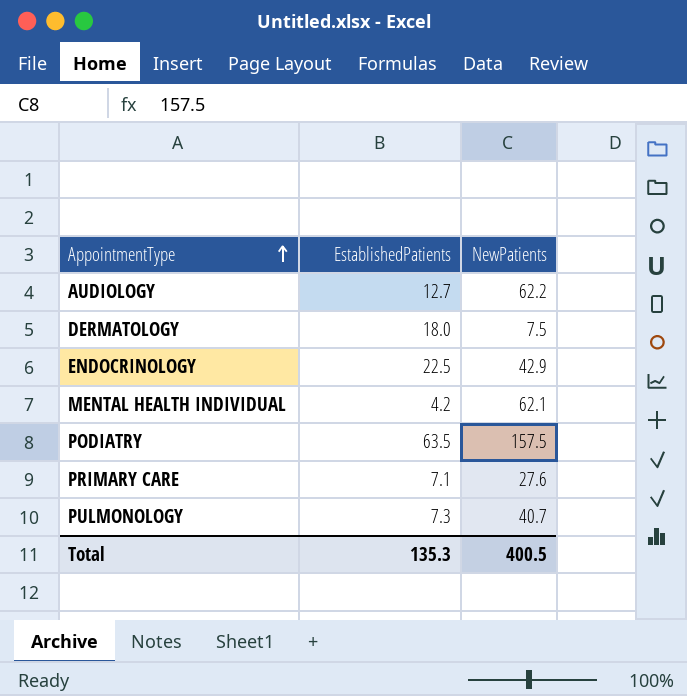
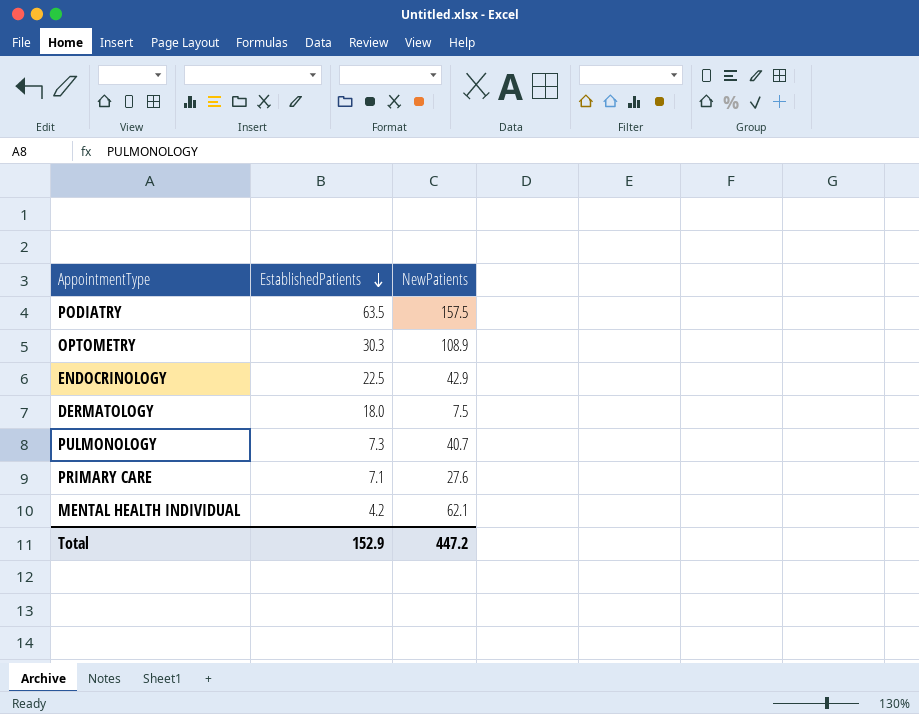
row order: AppointmentType ascending -> EstablishedPatients descending
row AUDIOLOGY: 12.7 | 62.2 -> none
row OPTOMETRY: none -> 30.3 | 108.9
Total | EstablishedPatients: 135.3 -> 152.9
Total | NewPatients: 400.5 -> 447.2

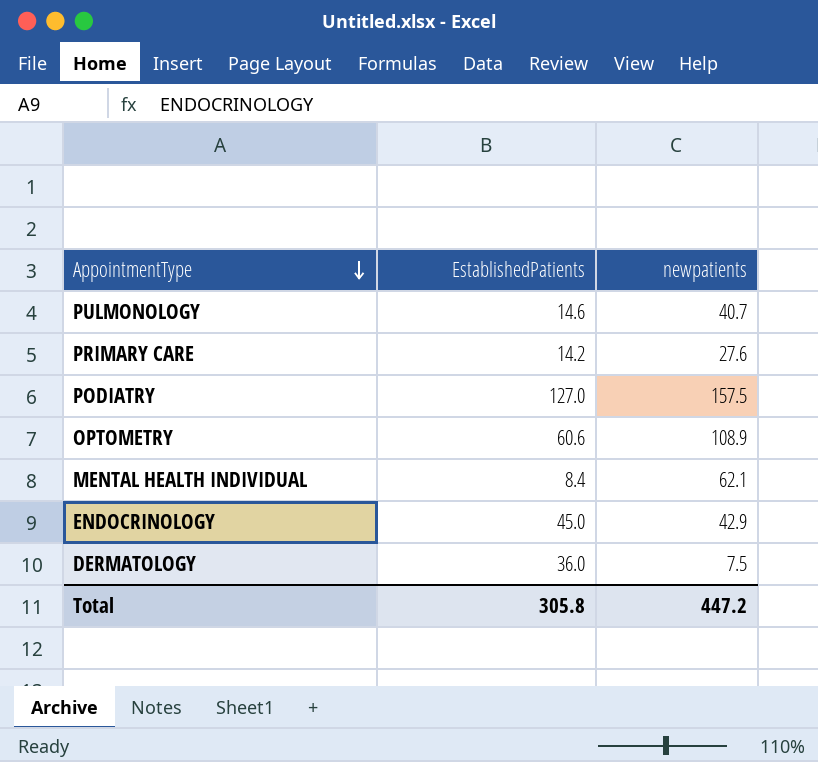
row order: EstablishedPatients descending -> AppointmentType descending
column name: NewPatients -> newpatients
PULMONOLOGY | EstablishedPatients: 7.3 -> 14.6
PRIMARY CARE | EstablishedPatients: 7.1 -> 14.2
PODIATRY | EstablishedPatients: 63.5 -> 127.0
OPTOMETRY | EstablishedPatients: 30.3 -> 60.6
MENTAL HEALTH INDIVIDUAL | EstablishedPatients: 4.2 -> 8.4
ENDOCRINOLOGY | EstablishedPatients: 22.5 -> 45.0
DERMATOLOGY | EstablishedPatients: 18.0 -> 36.0
Total | EstablishedPatients: 152.9 -> 305.8

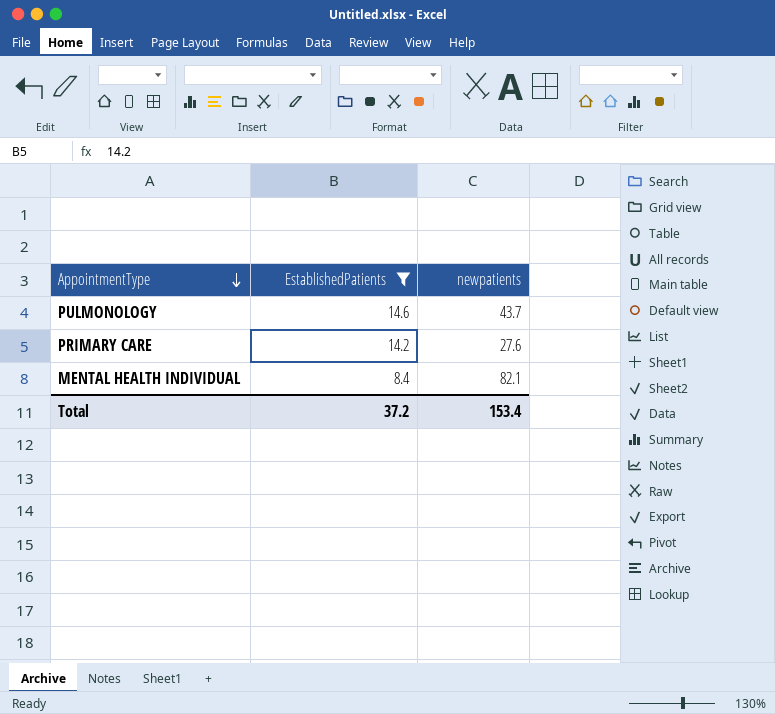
filter: none -> EstablishedPatients <= 14.6
PULMONOLOGY | newpatients: 40.7 -> 43.7
MENTAL HEALTH INDIVIDUAL | newpatients: 62.1 -> 82.1
Total | EstablishedPatients: 305.8 -> 37.2
Total | newpatients: 447.2 -> 153.4

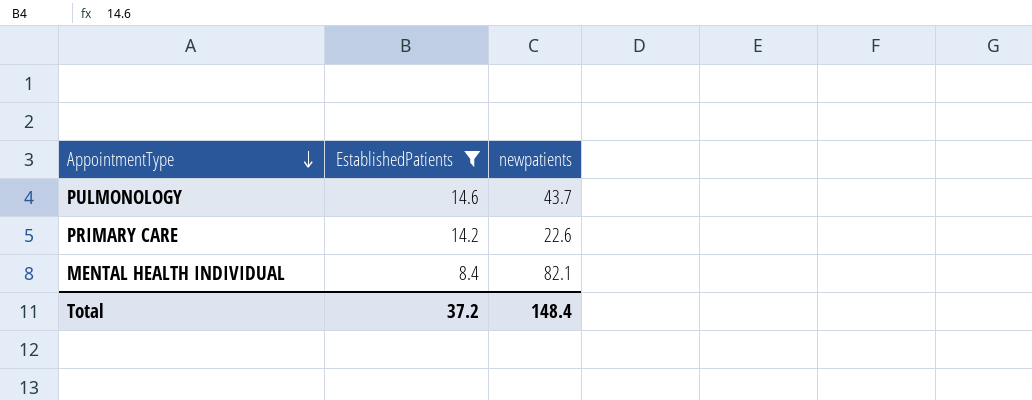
PRIMARY CARE | newpatients: 27.6 -> 22.6
Total | newpatients: 153.4 -> 148.4

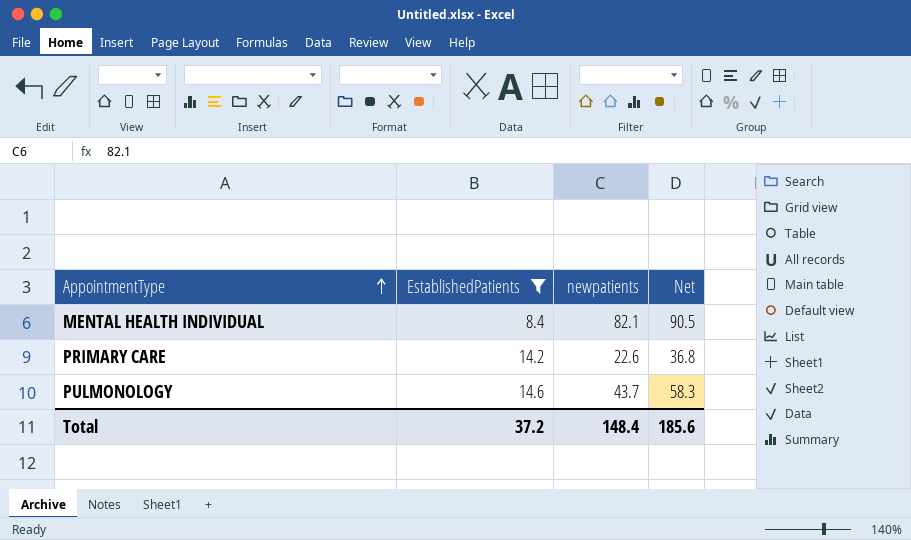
row order: AppointmentType descending -> AppointmentType ascending
column Net | formula: none -> [EstablishedPatients] + [newpatients]

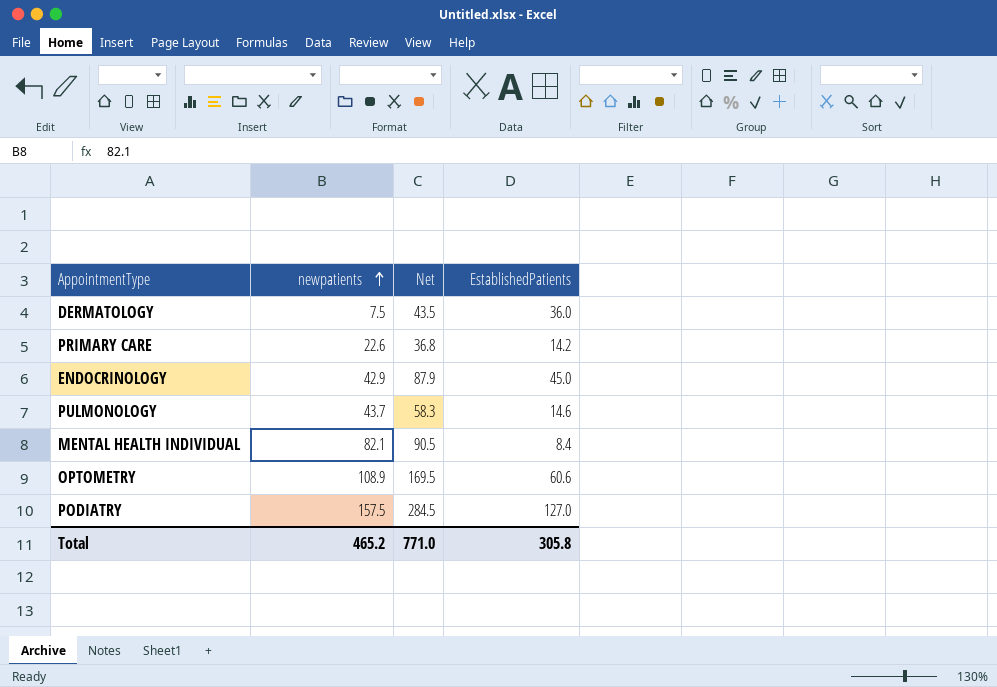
filter: EstablishedPatients <= 14.6 -> none
row order: AppointmentType ascending -> newpatients ascending
column EstablishedPatients | position: 2 -> 4
Total | newpatients: 148.4 -> 465.2
Total | Net: 185.6 -> 771.0
Total | EstablishedPatients: 37.2 -> 305.8

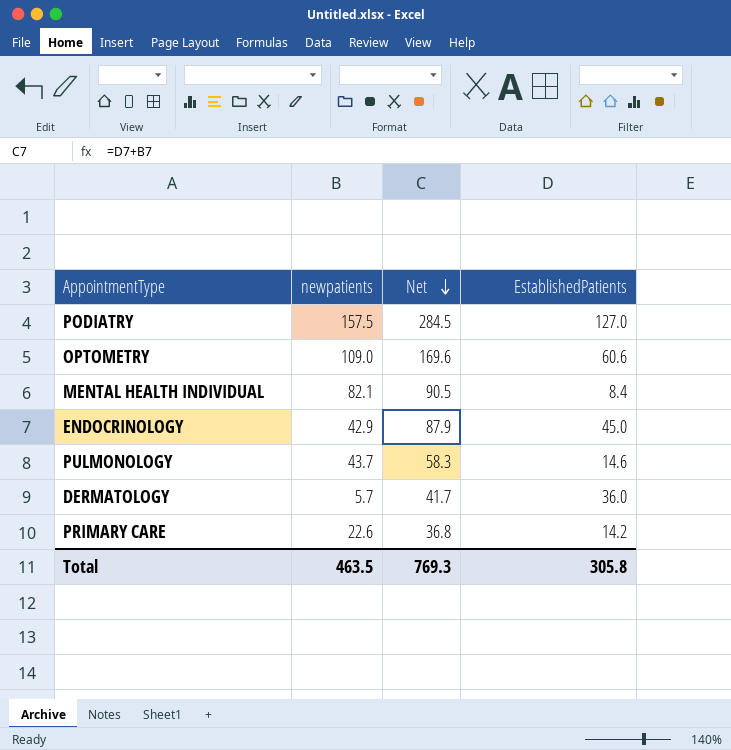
row order: newpatients ascending -> Net descending
OPTOMETRY | newpatients: 108.9 -> 109.0
OPTOMETRY | Net: 169.5 -> 169.6
DERMATOLOGY | newpatients: 7.5 -> 5.7
DERMATOLOGY | Net: 43.5 -> 41.7
Total | newpatients: 465.2 -> 463.5
Total | Net: 771.0 -> 769.3

